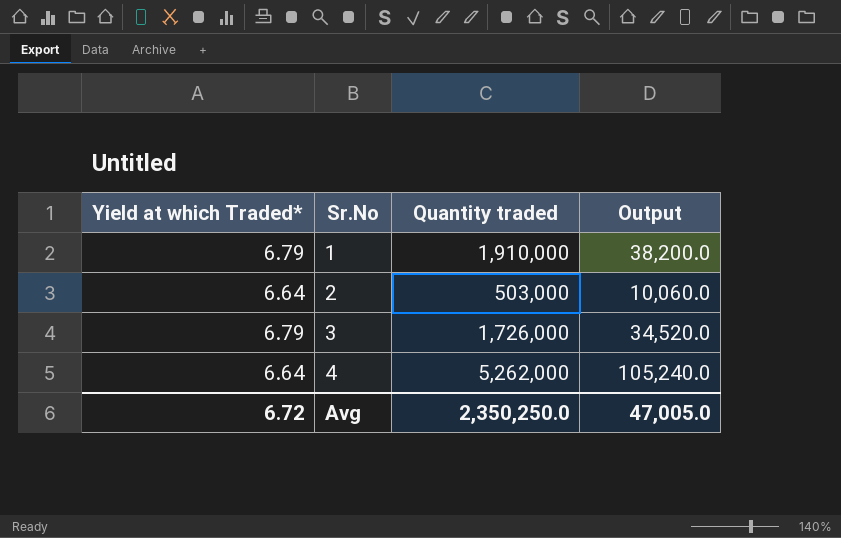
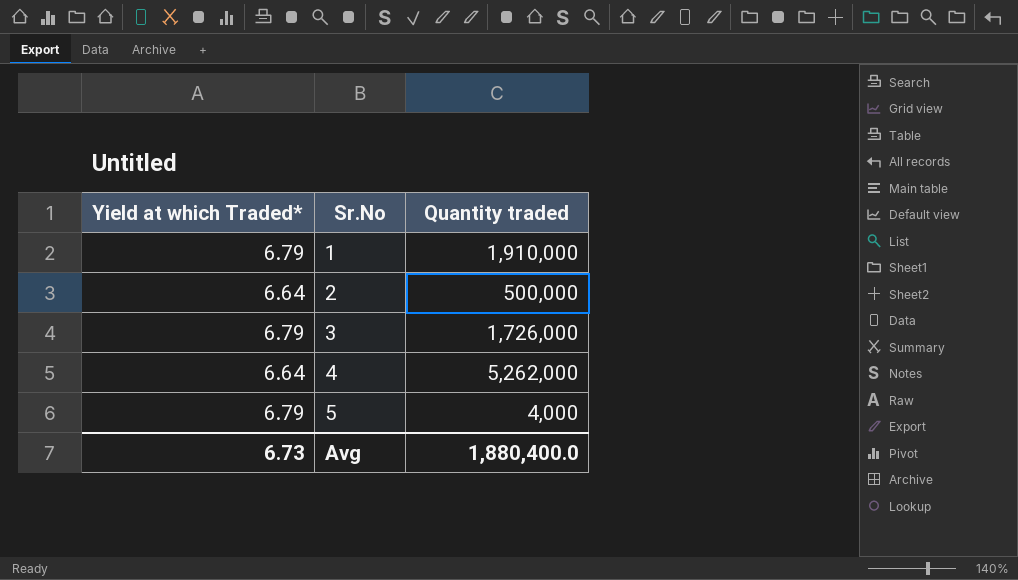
column Output | formula: [Quantity traded] * 0.02 -> none
2 | Quantity traded: 503,000 -> 500,000
row 5: none -> 6.79 | 4,000
Avg | Yield at which Traded*: 6.72 -> 6.73
Avg | Quantity traded: 2,350,250.0 -> 1,880,400.0

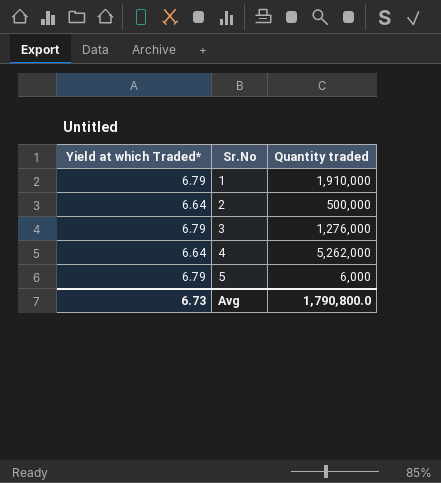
3 | Quantity traded: 1,726,000 -> 1,276,000
5 | Quantity traded: 4,000 -> 6,000
Avg | Quantity traded: 1,880,400.0 -> 1,790,800.0

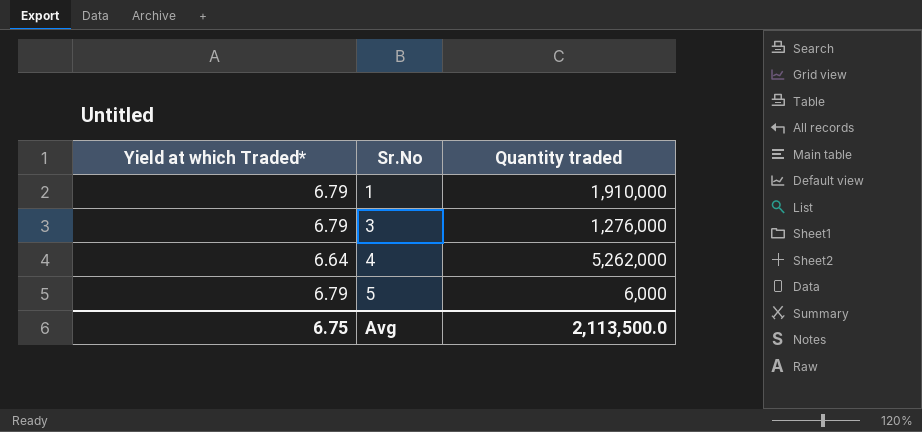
row 2: 6.64 | 500,000 -> none
Avg | Yield at which Traded*: 6.73 -> 6.75
Avg | Quantity traded: 1,790,800.0 -> 2,113,500.0

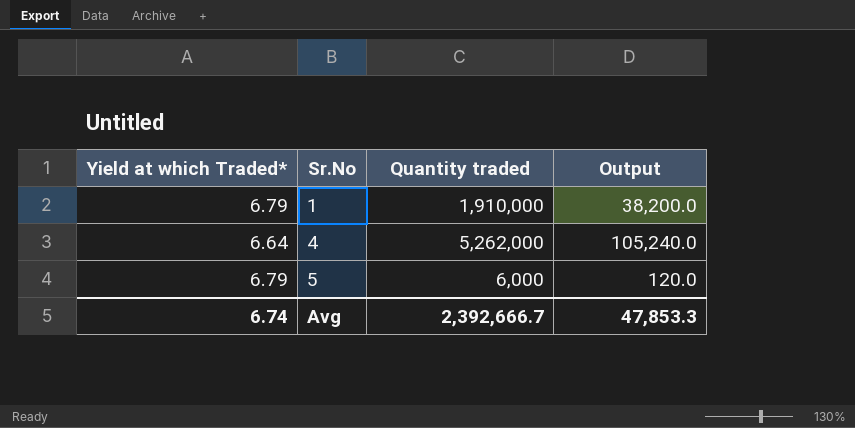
column Output | formula: none -> [Quantity traded] * 0.02
row 3: 6.79 | 1,276,000 -> none
Avg | Yield at which Traded*: 6.75 -> 6.74
Avg | Quantity traded: 2,113,500.0 -> 2,392,666.7

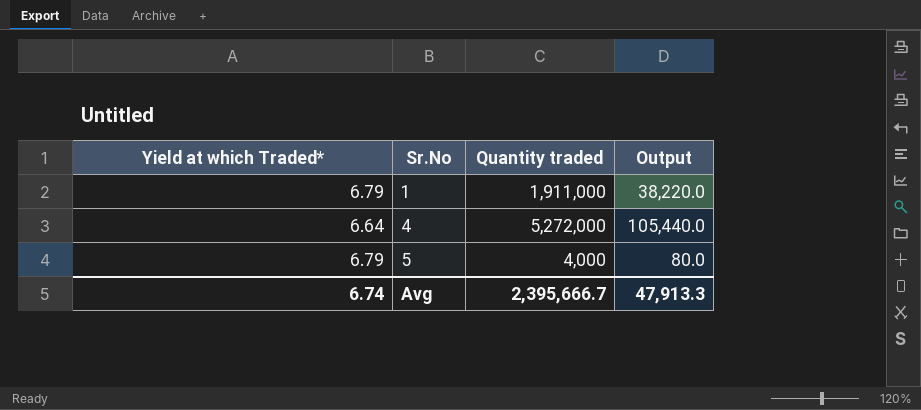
1 | Quantity traded: 1,910,000 -> 1,911,000
1 | Output: 38,200.0 -> 38,220.0
4 | Quantity traded: 5,262,000 -> 5,272,000
4 | Output: 105,240.0 -> 105,440.0
5 | Quantity traded: 6,000 -> 4,000
5 | Output: 120.0 -> 80.0
Avg | Quantity traded: 2,392,666.7 -> 2,395,666.7
Avg | Output: 47,853.3 -> 47,913.3

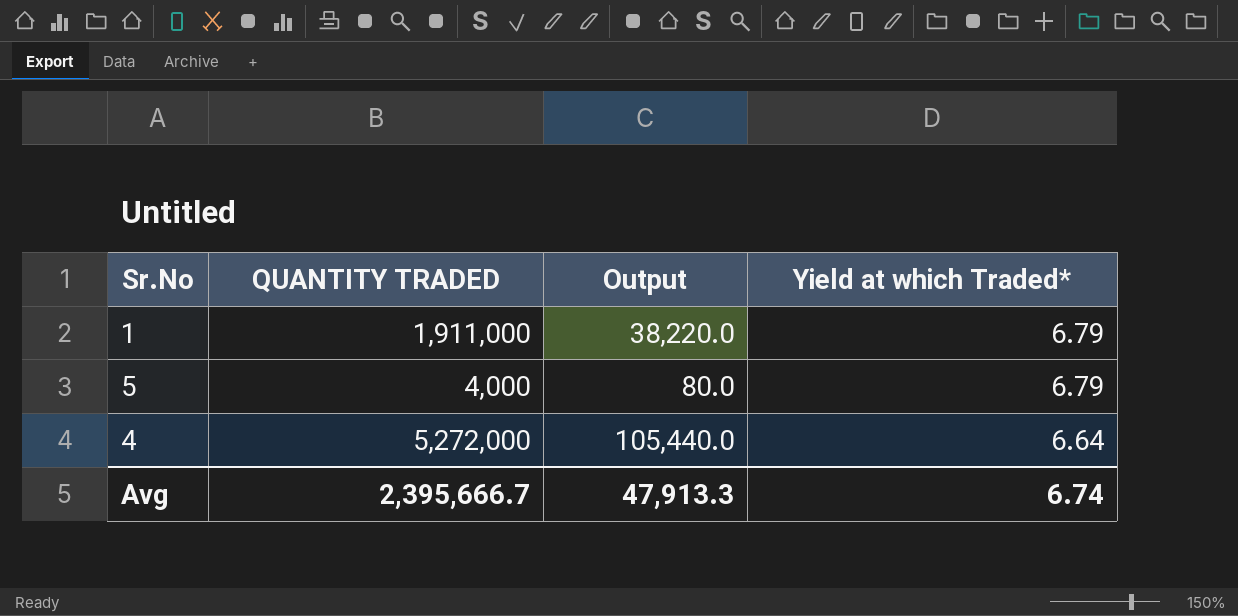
row order: Sr.No ascending -> Yield at which Traded* descending
column name: Quantity traded -> QUANTITY TRADED
column Yield at which Traded* | position: 1 -> 4

